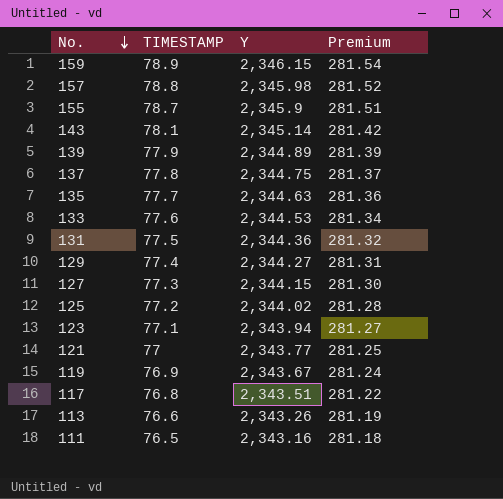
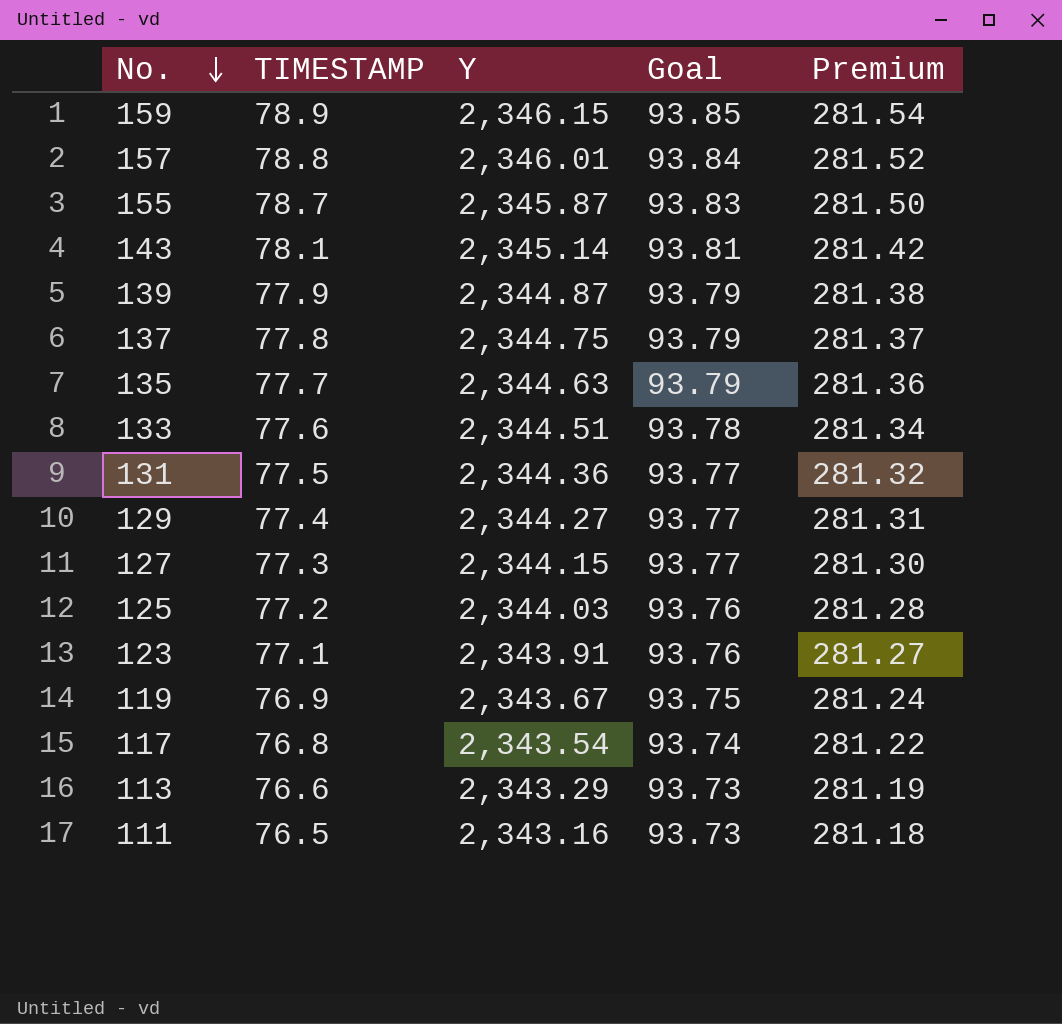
column Goal | formula: none -> [Y] * 0.04
row 121: 77 | 2,343.77 | 281.25 -> none
157 | Y: 2,345.98 -> 2,346.01
155 | Y: 2,345.9 -> 2,345.87
155 | Premium: 281.51 -> 281.50
139 | Y: 2,344.89 -> 2,344.87
139 | Premium: 281.39 -> 281.38
133 | Y: 2,344.53 -> 2,344.51
125 | Y: 2,344.02 -> 2,344.03
123 | Y: 2,343.94 -> 2,343.91
117 | Y: 2,343.51 -> 2,343.54
113 | Y: 2,343.26 -> 2,343.29

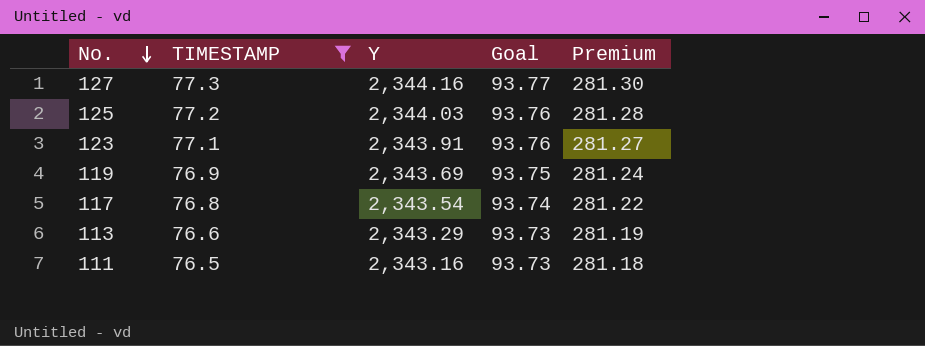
filter: none -> TIMESTAMP <= 77.3
127 | Y: 2,344.15 -> 2,344.16
119 | Y: 2,343.67 -> 2,343.69

